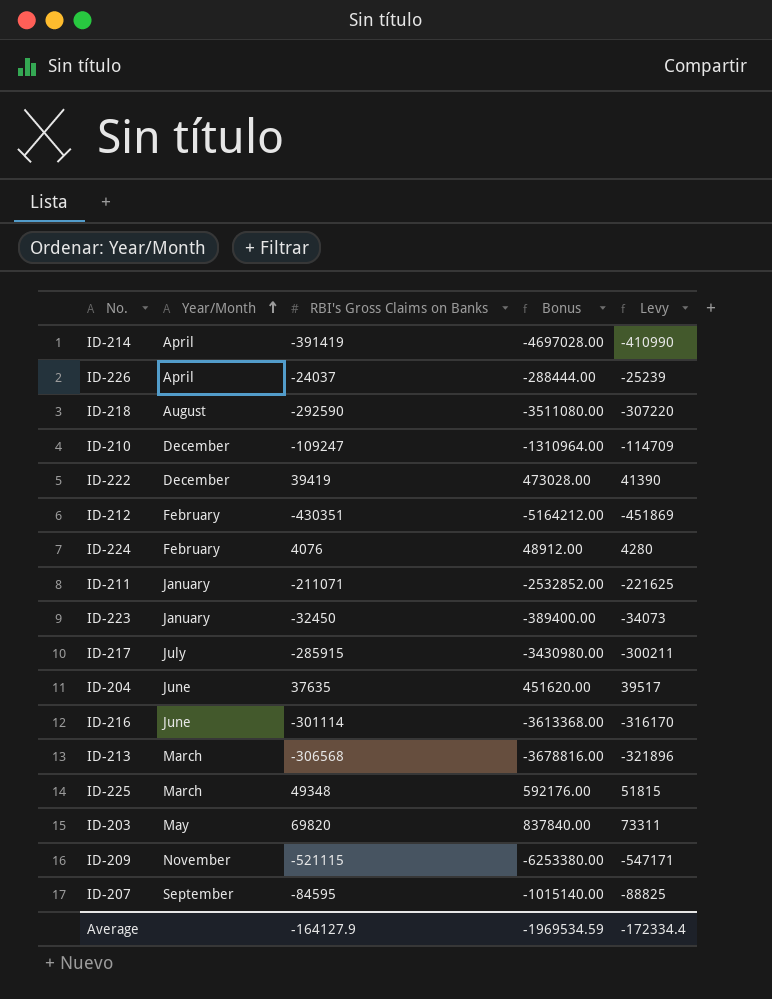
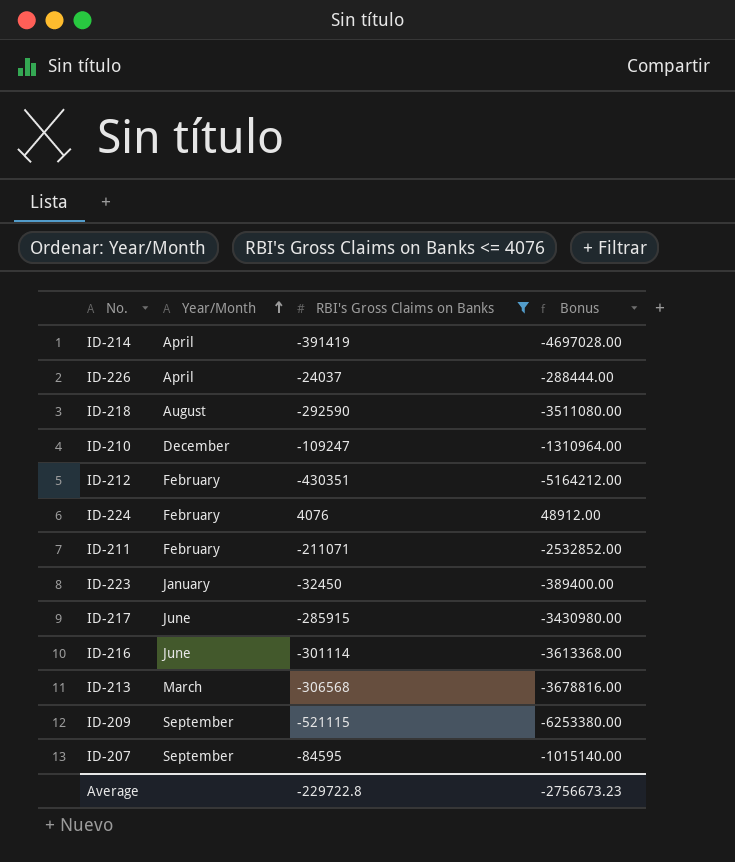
filter: none -> RBI's Gross Claims on Banks <= 4076
column Levy | formula: [RBI's Gross Claims on Banks] * 1.05 -> none
ID-211 | Year/Month: January -> February
ID-217 | Year/Month: July -> June
ID-209 | Year/Month: November -> September
Average | RBI's Gross Claims on Banks: -164127.9 -> -229722.8
Average | Bonus: -1969534.59 -> -2756673.23

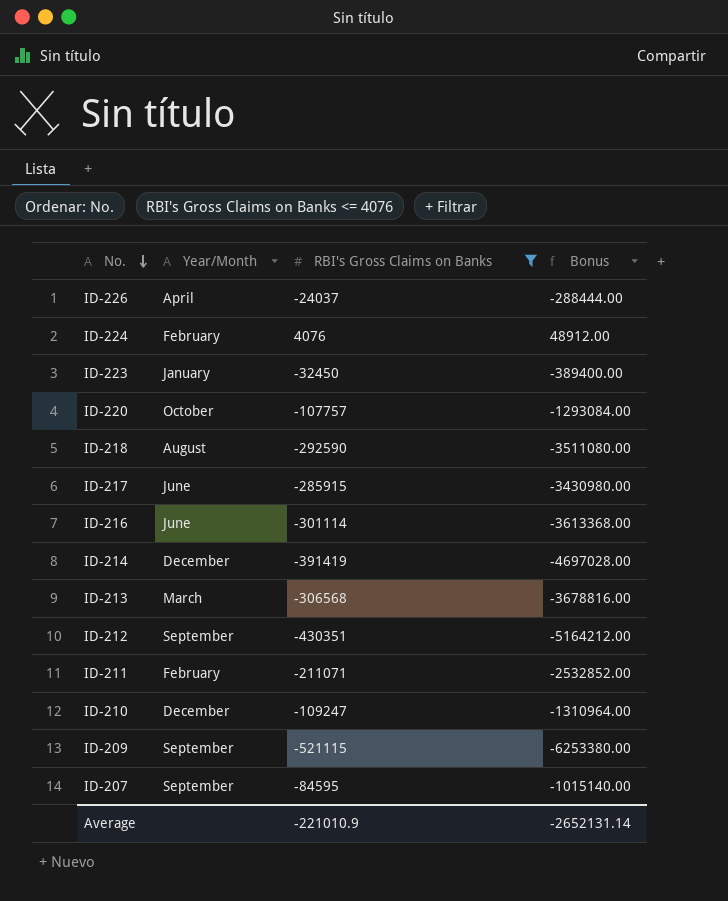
row order: Year/Month ascending -> No. descending
row ID-220: none -> October | -107757 | -1293084.00
ID-214 | Year/Month: April -> December
ID-212 | Year/Month: February -> September
Average | RBI's Gross Claims on Banks: -229722.8 -> -221010.9
Average | Bonus: -2756673.23 -> -2652131.14

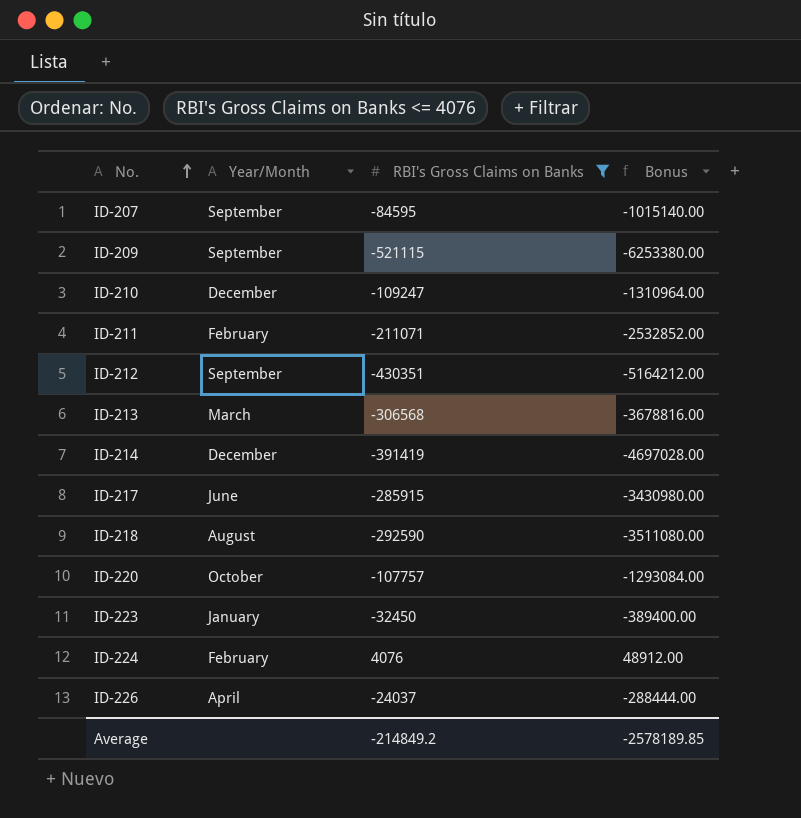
row order: No. descending -> No. ascending
row ID-216: June | -301114 | -3613368.00 -> none
Average | RBI's Gross Claims on Banks: -221010.9 -> -214849.2
Average | Bonus: -2652131.14 -> -2578189.85

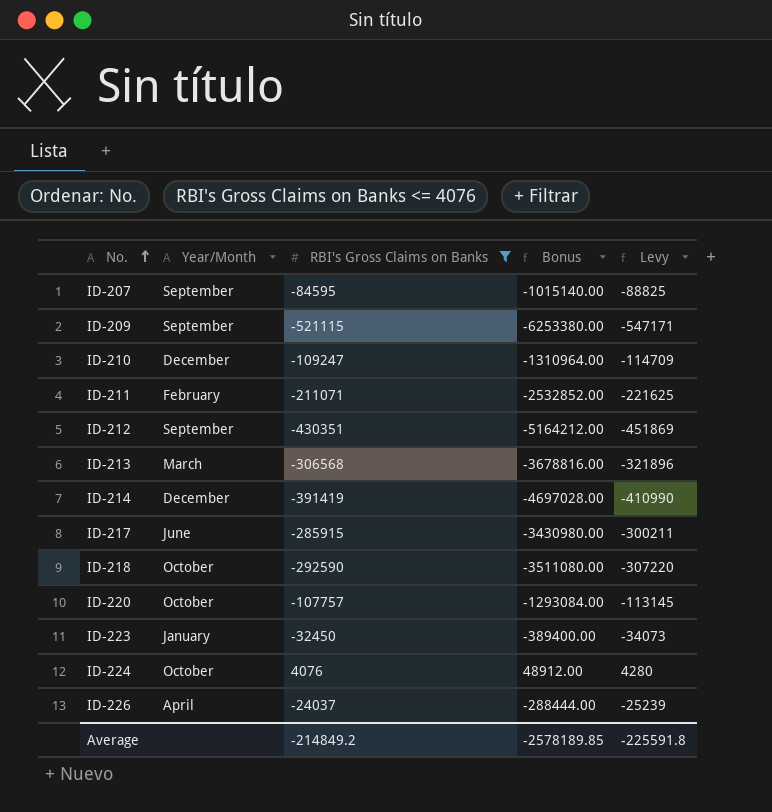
column Levy | formula: none -> [RBI's Gross Claims on Banks] * 1.05
ID-218 | Year/Month: August -> October
ID-224 | Year/Month: February -> October

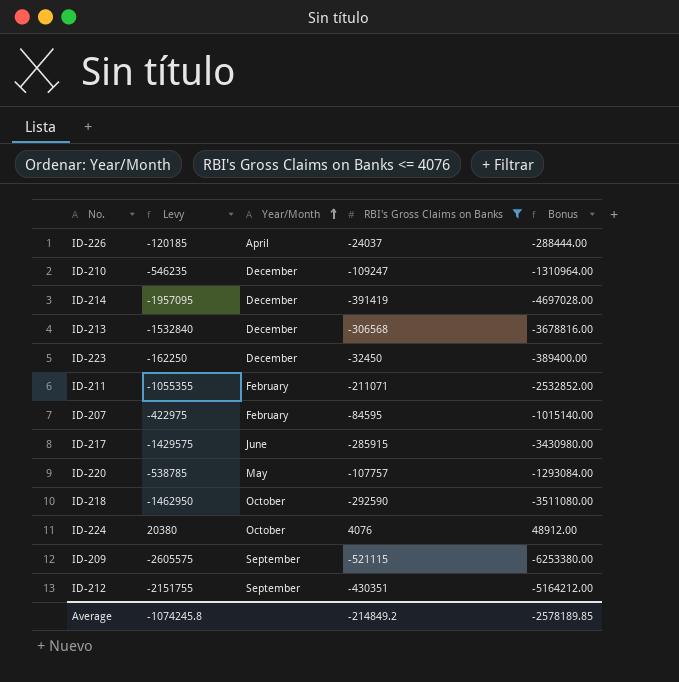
row order: No. ascending -> Year/Month ascending
column Levy | formula: [RBI's Gross Claims on Banks] * 1.05 -> [RBI's Gross Claims on Banks] * 5
column Levy | position: 5 -> 2
ID-213 | Year/Month: March -> December
ID-223 | Year/Month: January -> December
ID-207 | Year/Month: September -> February
ID-220 | Year/Month: October -> May
Average | Levy: -225591.8 -> -1074245.8

